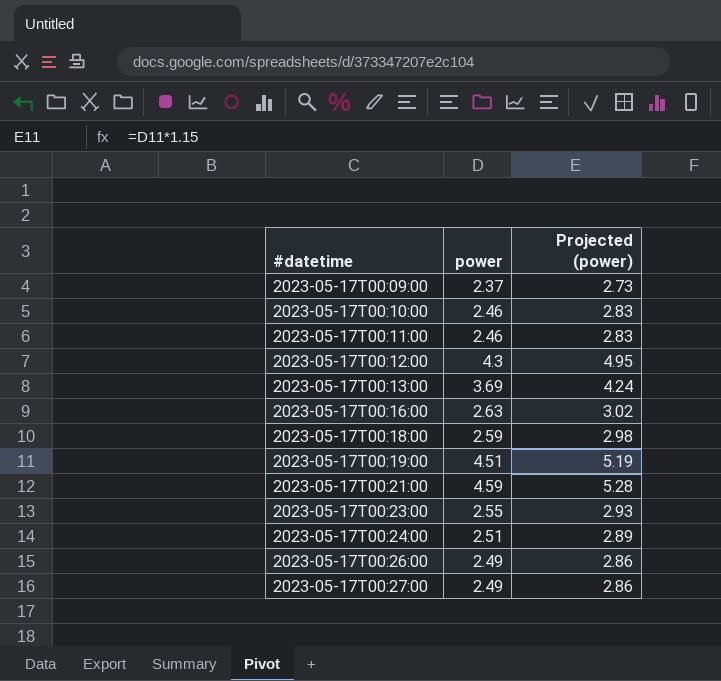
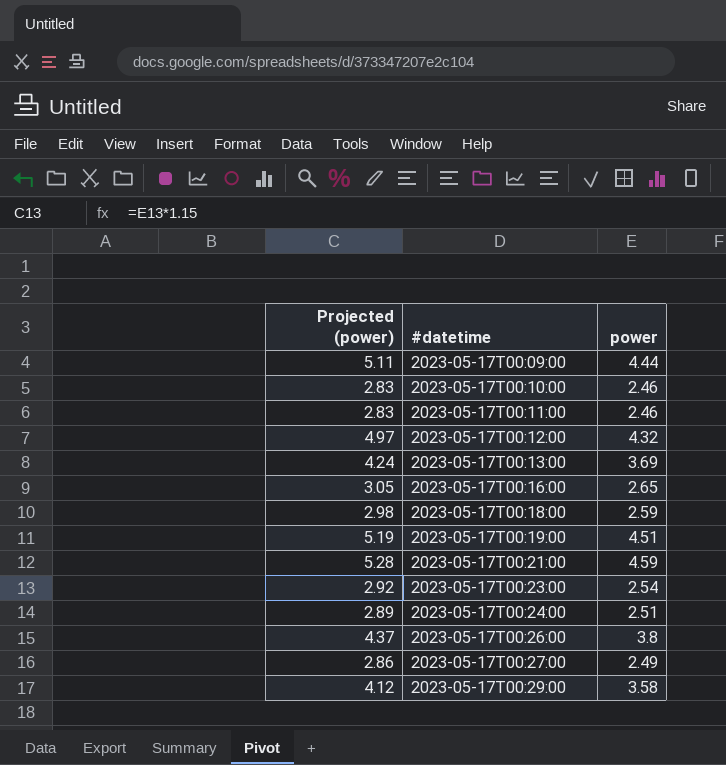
column Projected (power) | position: 3 -> 1
2023-05-17T00:09:00 | Projected (power): 2.73 -> 5.11
2023-05-17T00:09:00 | power: 2.37 -> 4.44
2023-05-17T00:12:00 | Projected (power): 4.95 -> 4.97
2023-05-17T00:12:00 | power: 4.3 -> 4.32
2023-05-17T00:16:00 | Projected (power): 3.02 -> 3.05
2023-05-17T00:16:00 | power: 2.63 -> 2.65
2023-05-17T00:23:00 | Projected (power): 2.93 -> 2.92
2023-05-17T00:23:00 | power: 2.55 -> 2.54
2023-05-17T00:26:00 | Projected (power): 2.86 -> 4.37
2023-05-17T00:26:00 | power: 2.49 -> 3.8
row 2023-05-17T00:29:00: none -> 4.12 | 3.58

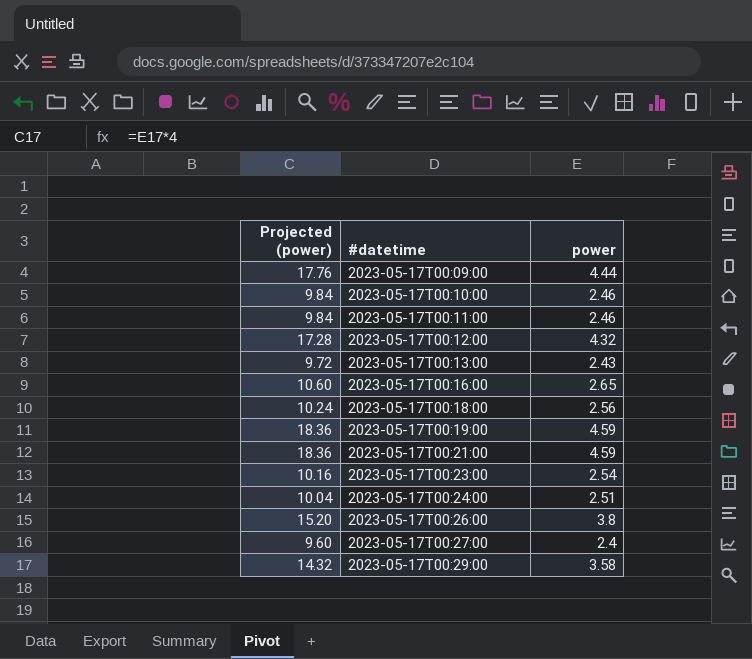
column Projected (power) | formula: [power] * 1.15 -> [power] * 4
2023-05-17T00:13:00 | power: 3.69 -> 2.43
2023-05-17T00:18:00 | power: 2.59 -> 2.56
2023-05-17T00:19:00 | power: 4.51 -> 4.59
2023-05-17T00:27:00 | power: 2.49 -> 2.4

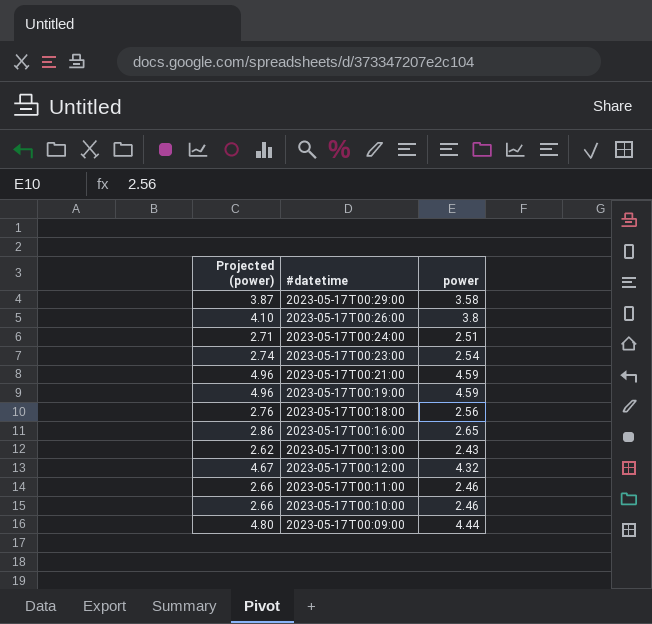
row order: #datetime ascending -> #datetime descending
column Projected (power) | formula: [power] * 4 -> [power] * 1.08
row 2023-05-17T00:27:00: 9.60 | 2.4 -> none

